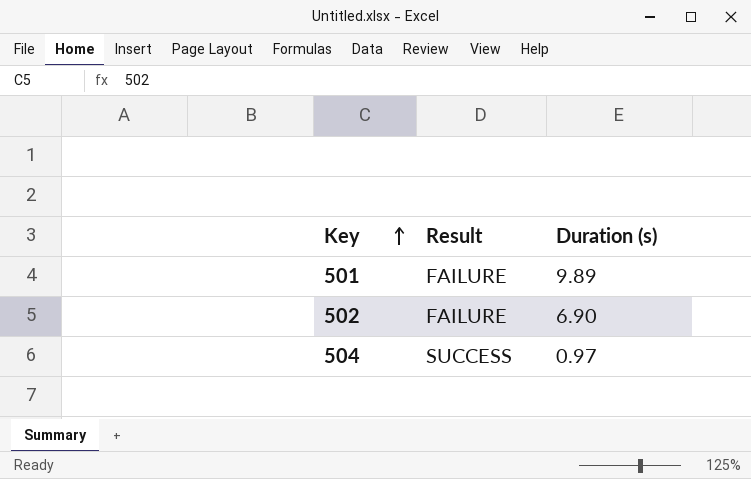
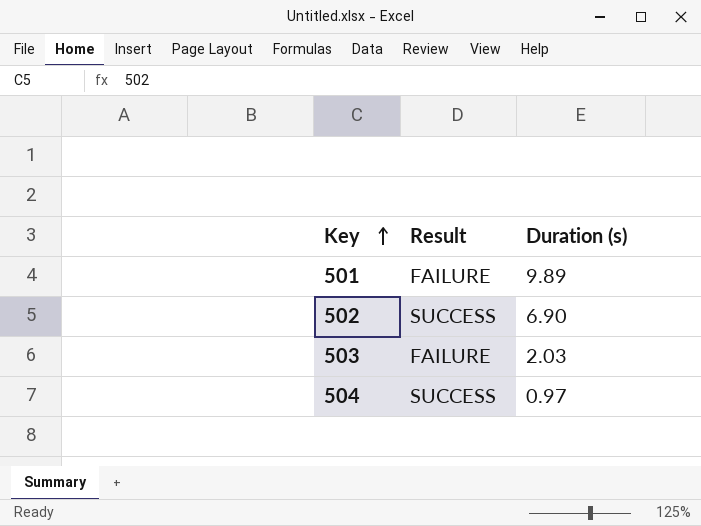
502 | Result: FAILURE -> SUCCESS
row 503: none -> FAILURE | 2.03

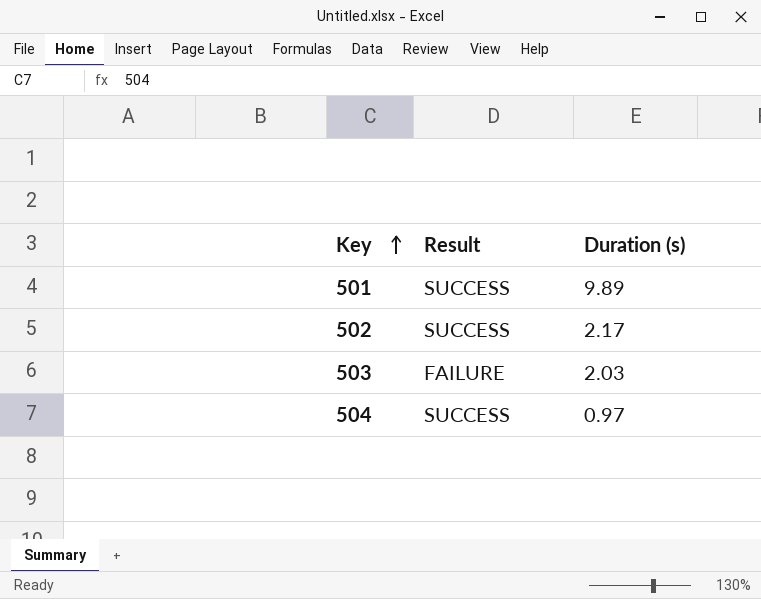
501 | Result: FAILURE -> SUCCESS
502 | Duration (s): 6.90 -> 2.17

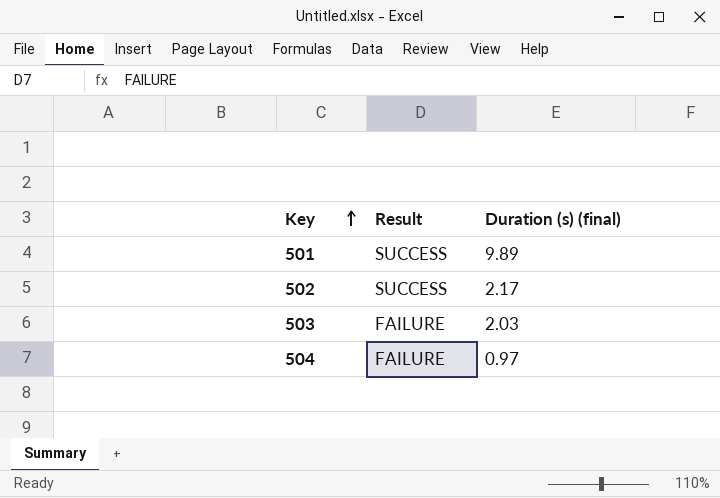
column name: Duration (s) -> Duration (s) (final)
504 | Result: SUCCESS -> FAILURE

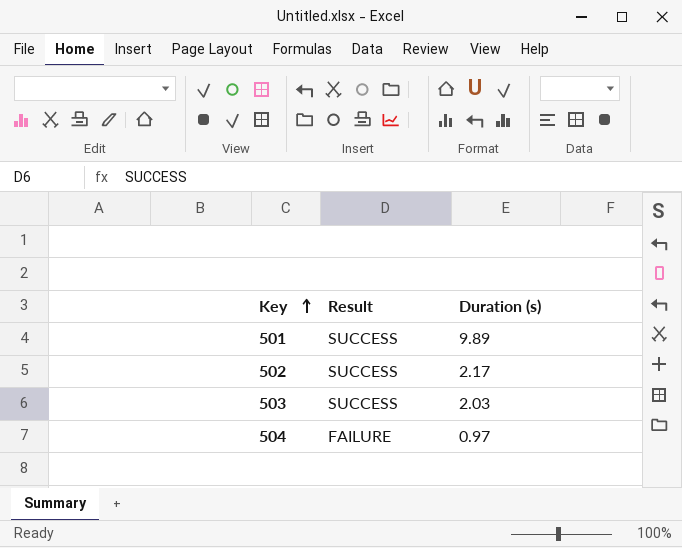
column name: Duration (s) (final) -> Duration (s)
503 | Result: FAILURE -> SUCCESS

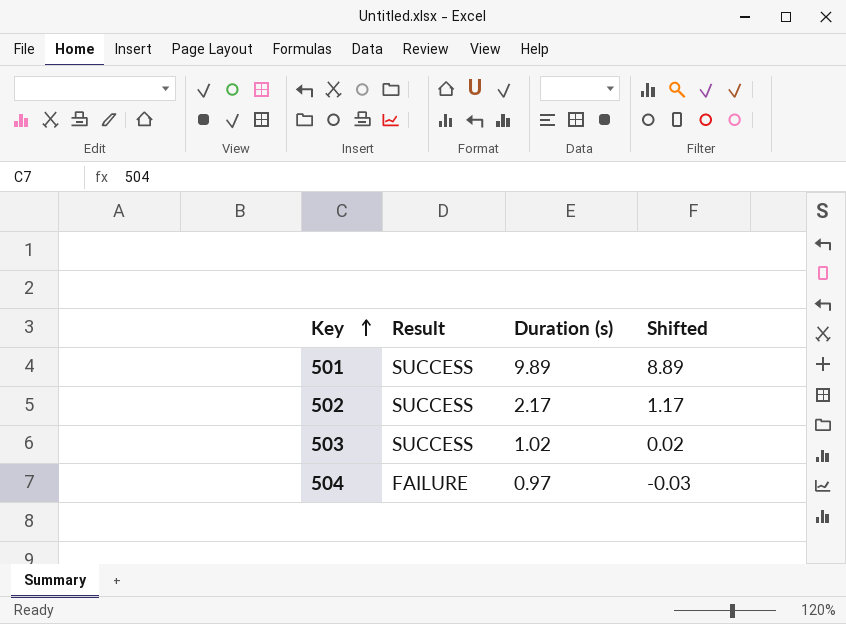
column Shifted | formula: none -> [Duration (s)] - 1
503 | Duration (s): 2.03 -> 1.02

